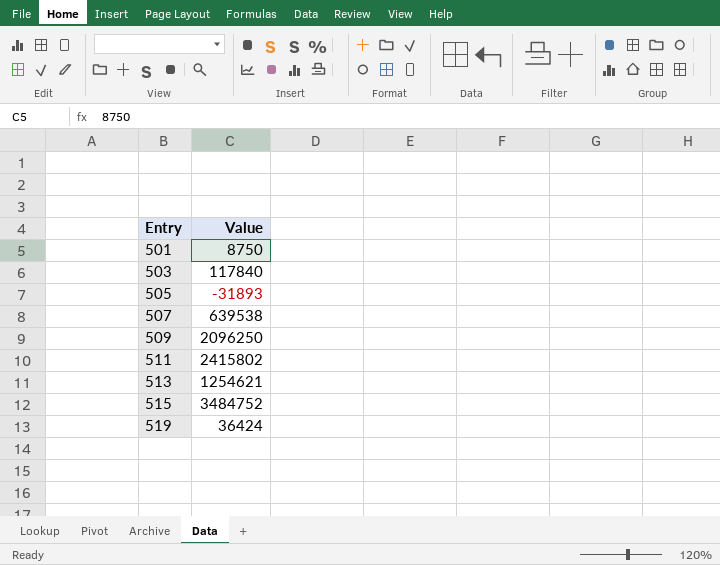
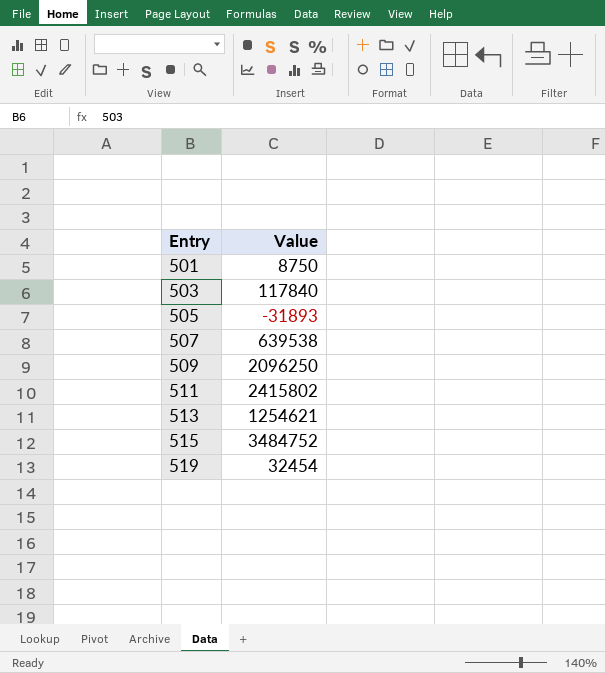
519 | Value: 36424 -> 32454

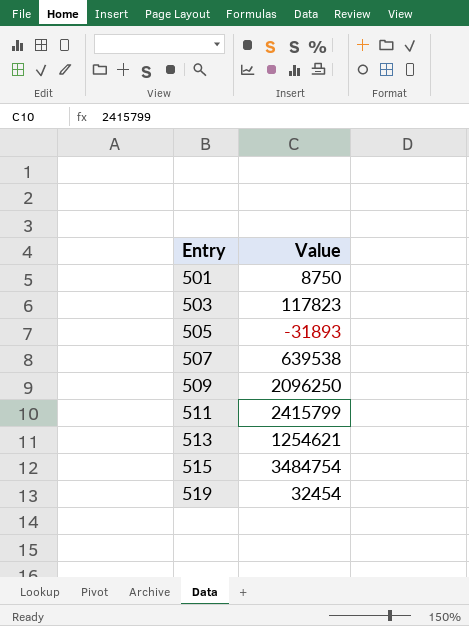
503 | Value: 117840 -> 117823
511 | Value: 2415802 -> 2415799
515 | Value: 3484752 -> 3484754

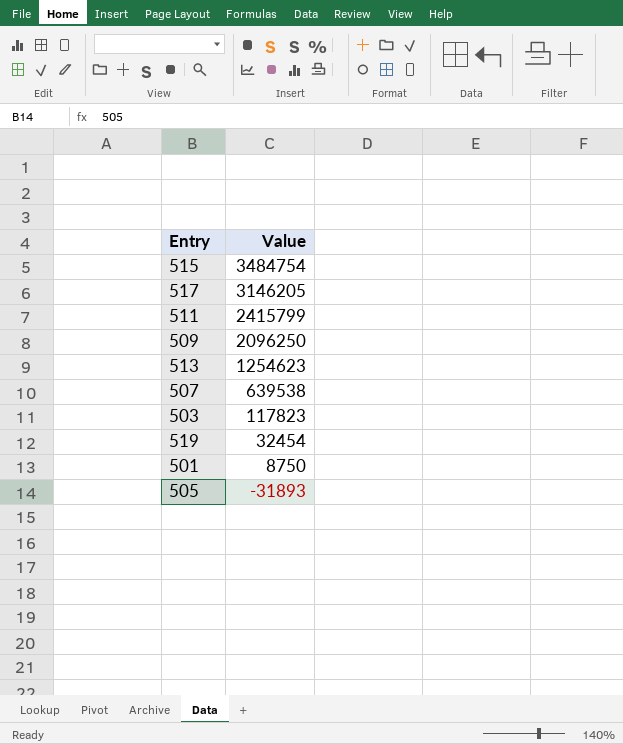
row order: Entry ascending -> Value descending
row 517: none -> 3146205
513 | Value: 1254621 -> 1254623

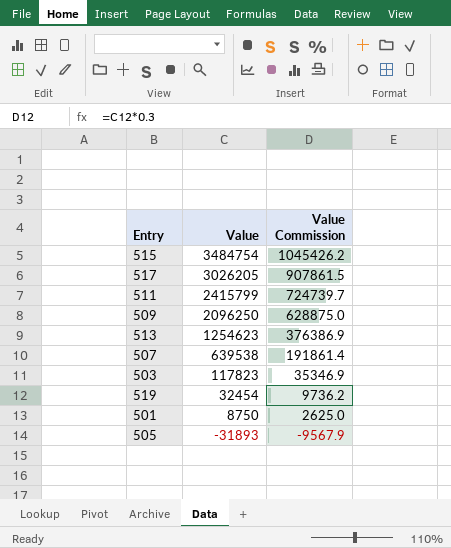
column Value Commission | formula: none -> [Value] * 0.3
517 | Value: 3146205 -> 3026205

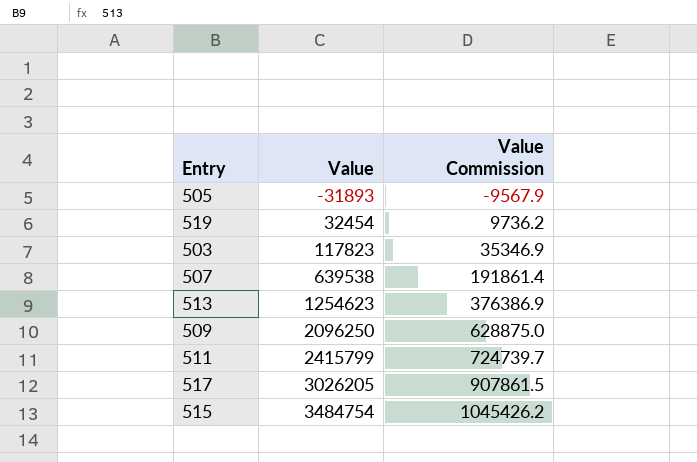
row order: Value descending -> Value ascending
row 501: 8750 | 2625.0 -> none

